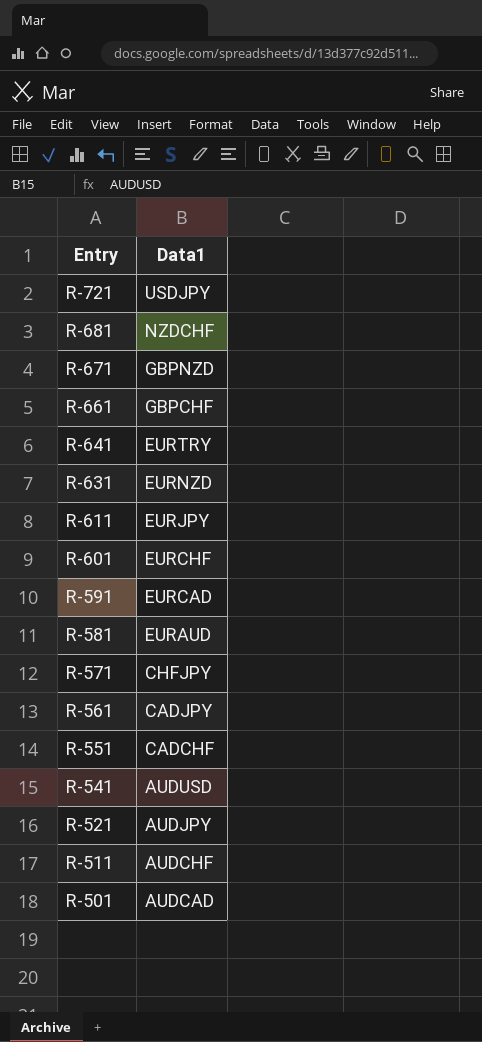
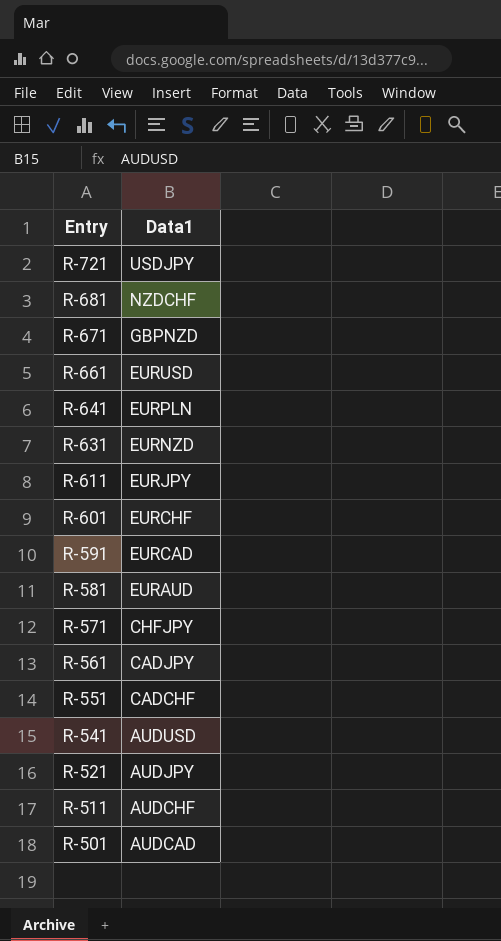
R-661 | Data1: GBPCHF -> EURUSD
R-641 | Data1: EURTRY -> EURPLN

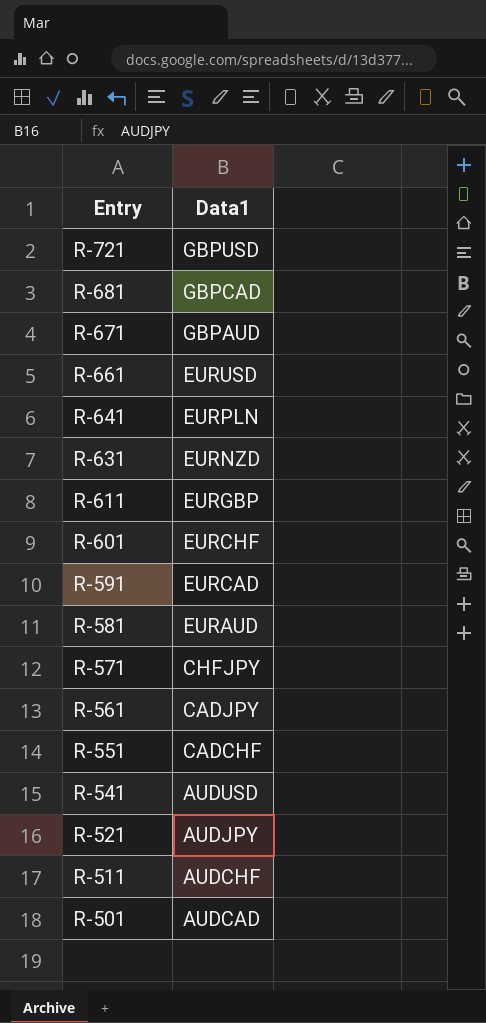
R-721 | Data1: USDJPY -> GBPUSD
R-681 | Data1: NZDCHF -> GBPCAD
R-671 | Data1: GBPNZD -> GBPAUD
R-611 | Data1: EURJPY -> EURGBP

